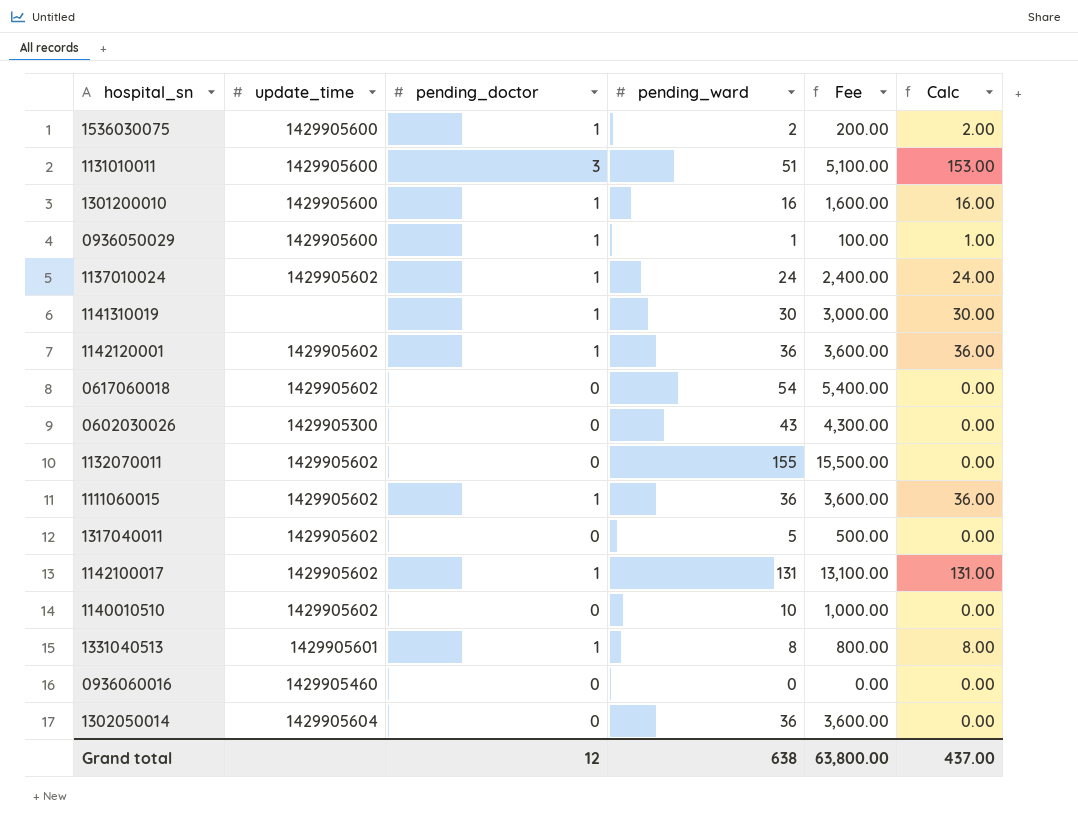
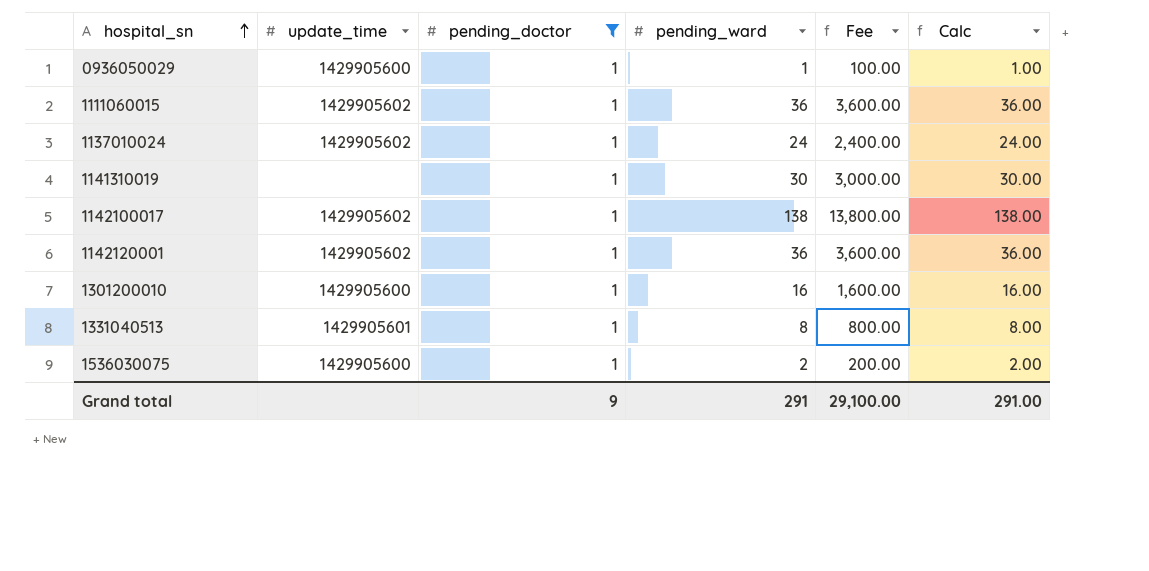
filter: none -> pending_doctor = 1
row order: none -> hospital_sn ascending
1142100017 | pending_ward: 131 -> 138
1142100017 | Fee: 13,100.00 -> 13,800.00
1142100017 | Calc: 131.00 -> 138.00
Grand total | pending_doctor: 12 -> 9
Grand total | pending_ward: 638 -> 291
Grand total | Fee: 63,800.00 -> 29,100.00
Grand total | Calc: 437.00 -> 291.00

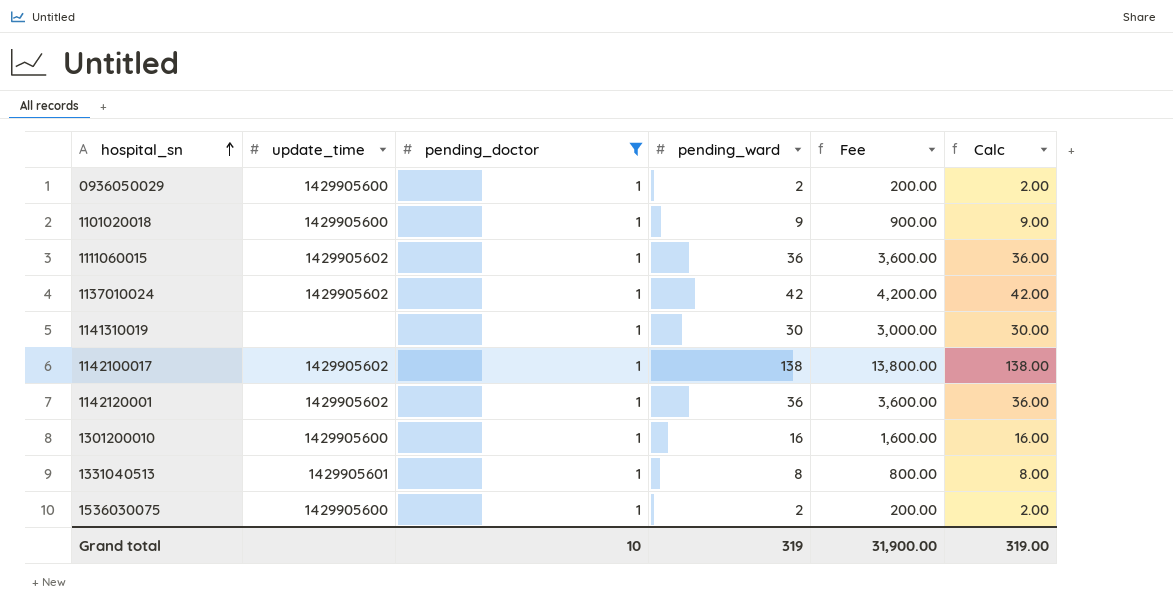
0936050029 | pending_ward: 1 -> 2
0936050029 | Fee: 100.00 -> 200.00
0936050029 | Calc: 1.00 -> 2.00
row 1101020018: none -> 1429905600 | 1 | 9 | 900.00 | 9.00
1137010024 | pending_ward: 24 -> 42
1137010024 | Fee: 2,400.00 -> 4,200.00
1137010024 | Calc: 24.00 -> 42.00
Grand total | pending_doctor: 9 -> 10
Grand total | pending_ward: 291 -> 319
Grand total | Fee: 29,100.00 -> 31,900.00
Grand total | Calc: 291.00 -> 319.00

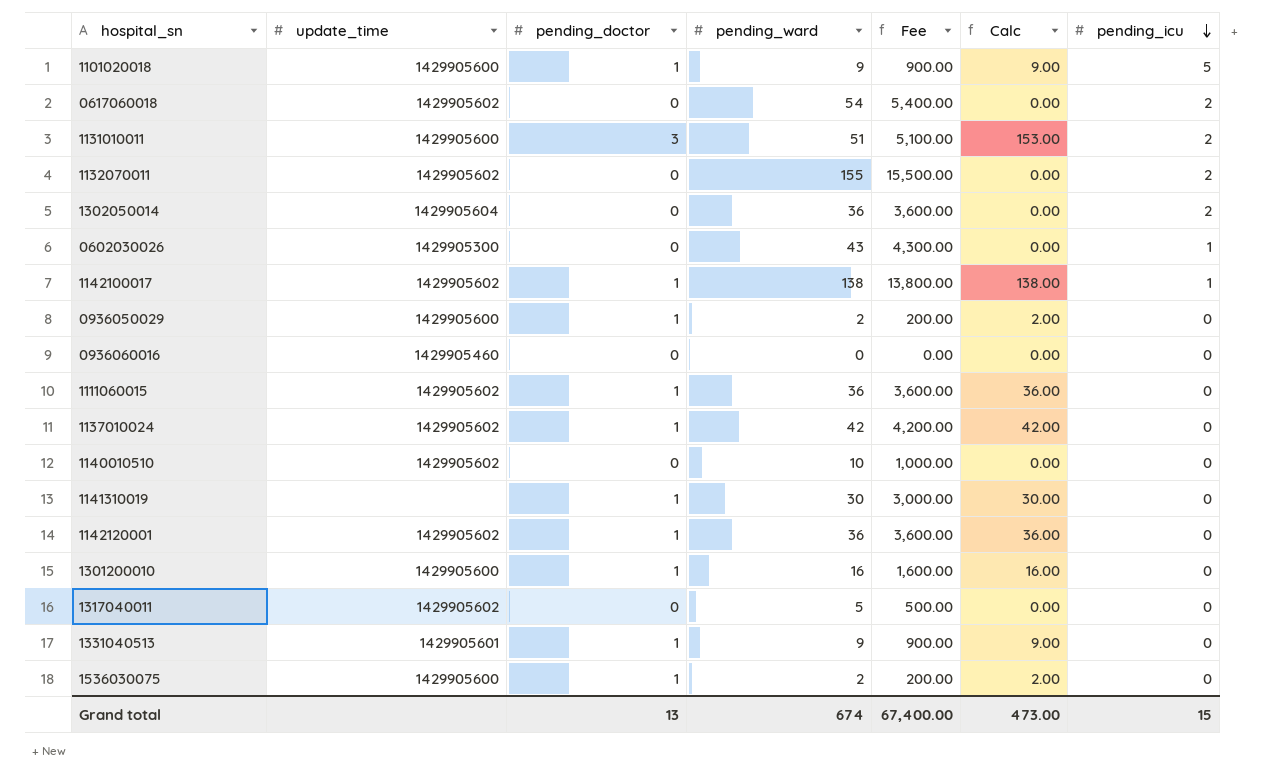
filter: pending_doctor = 1 -> none
row order: hospital_sn ascending -> pending_icu descending
column pending_icu | position: none -> 7
1331040513 | pending_ward: 8 -> 9
1331040513 | Fee: 800.00 -> 900.00
1331040513 | Calc: 8.00 -> 9.00
Grand total | pending_doctor: 10 -> 13
Grand total | pending_ward: 319 -> 674
Grand total | Fee: 31,900.00 -> 67,400.00
Grand total | Calc: 319.00 -> 473.00

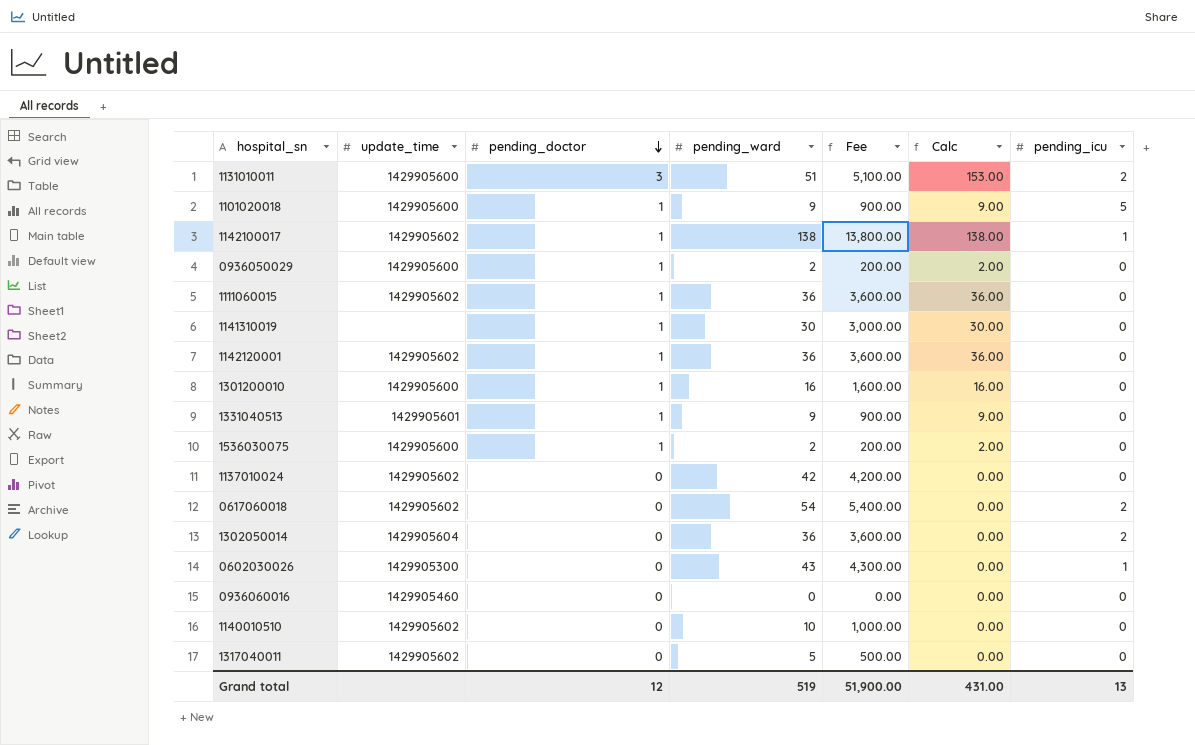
row order: pending_icu descending -> pending_doctor descending
row 1132070011: 1429905602 | 0 | 155 | 15,500.00 | 0.00 | 2 -> none
1137010024 | pending_doctor: 1 -> 0
1137010024 | Calc: 42.00 -> 0.00
Grand total | pending_doctor: 13 -> 12
Grand total | pending_ward: 674 -> 519
Grand total | Fee: 67,400.00 -> 51,900.00
Grand total | Calc: 473.00 -> 431.00
Grand total | pending_icu: 15 -> 13

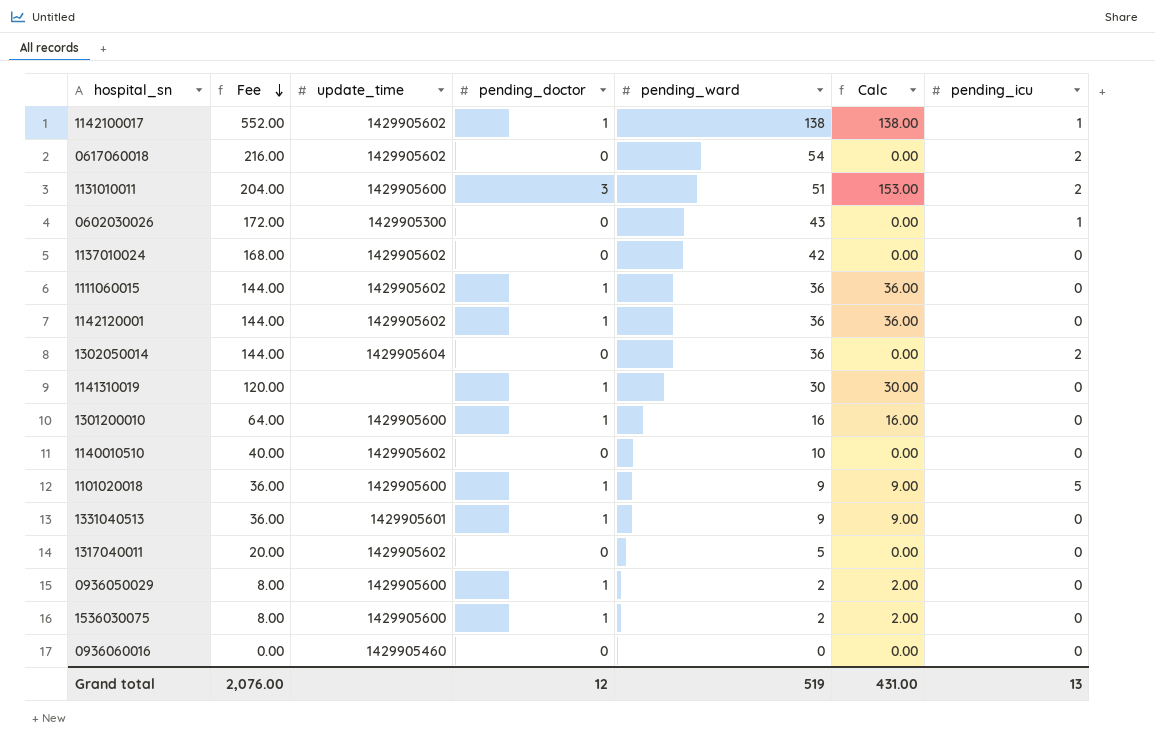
row order: pending_doctor descending -> Fee descending
column Fee | formula: [pending_ward] * 100 -> [pending_ward] * 4
column Fee | position: 5 -> 2
Grand total | Fee: 51,900.00 -> 2,076.00

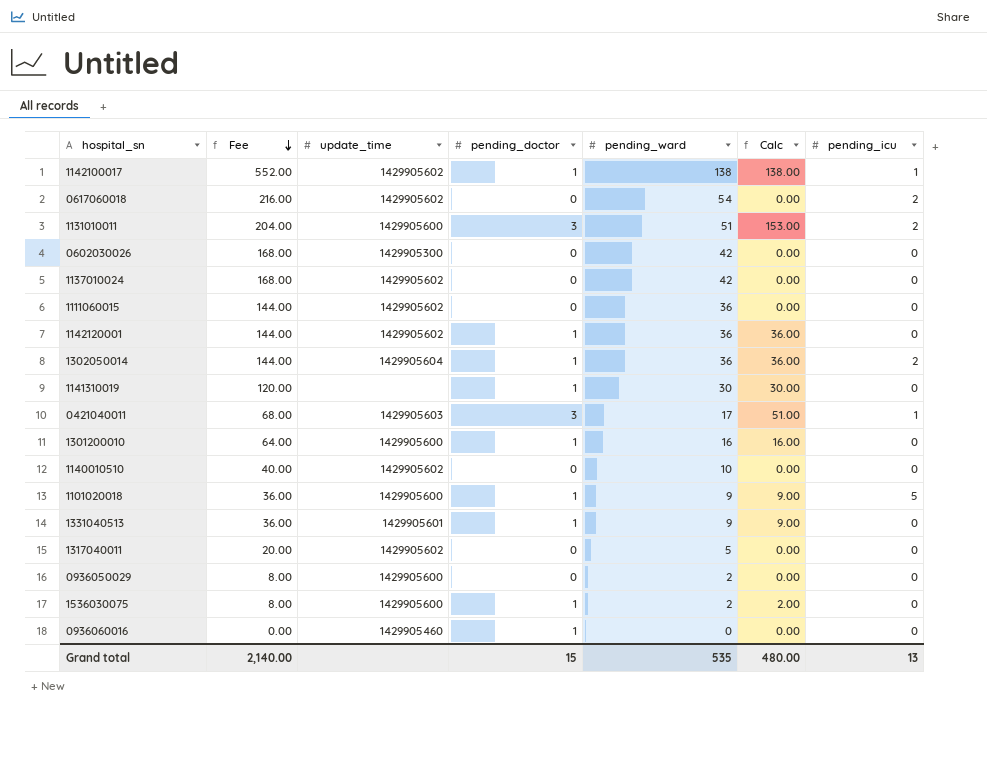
0602030026 | Fee: 172.00 -> 168.00
0602030026 | pending_ward: 43 -> 42
0602030026 | pending_icu: 1 -> 0
1111060015 | pending_doctor: 1 -> 0
1111060015 | Calc: 36.00 -> 0.00
1302050014 | pending_doctor: 0 -> 1
1302050014 | Calc: 0.00 -> 36.00
row 0421040011: none -> 68.00 | 1429905603 | 3 | 17 | 51.00 | 1
0936050029 | pending_doctor: 1 -> 0
0936050029 | Calc: 2.00 -> 0.00
0936060016 | pending_doctor: 0 -> 1
Grand total | Fee: 2,076.00 -> 2,140.00
Grand total | pending_doctor: 12 -> 15
Grand total | pending_ward: 519 -> 535
Grand total | Calc: 431.00 -> 480.00

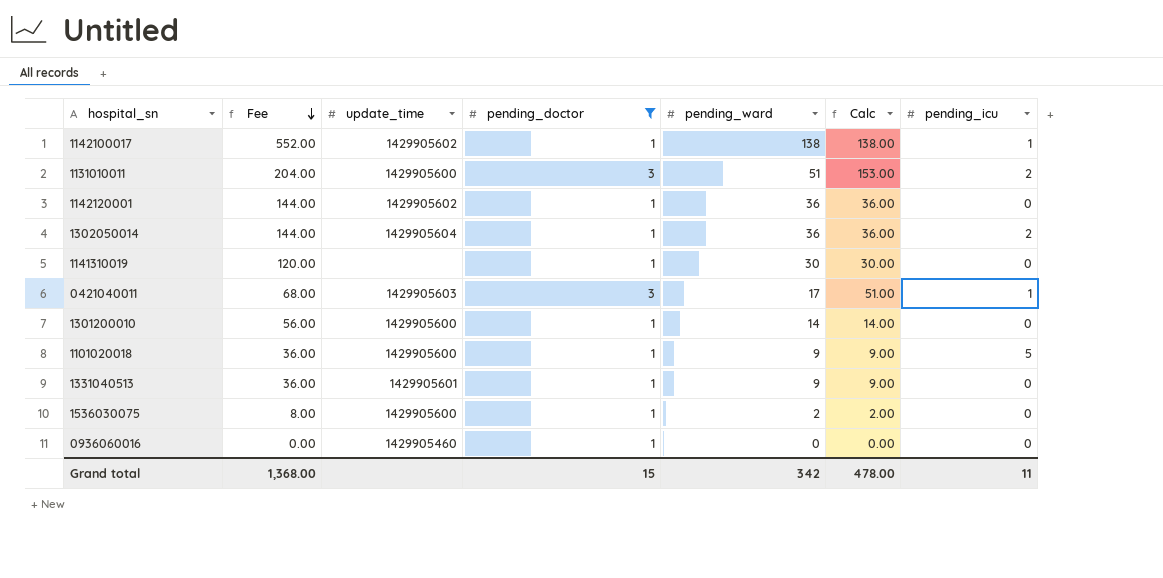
filter: none -> pending_doctor != 0
1301200010 | Fee: 64.00 -> 56.00
1301200010 | pending_ward: 16 -> 14
1301200010 | Calc: 16.00 -> 14.00
Grand total | Fee: 2,140.00 -> 1,368.00
Grand total | pending_ward: 535 -> 342
Grand total | Calc: 480.00 -> 478.00
Grand total | pending_icu: 13 -> 11

